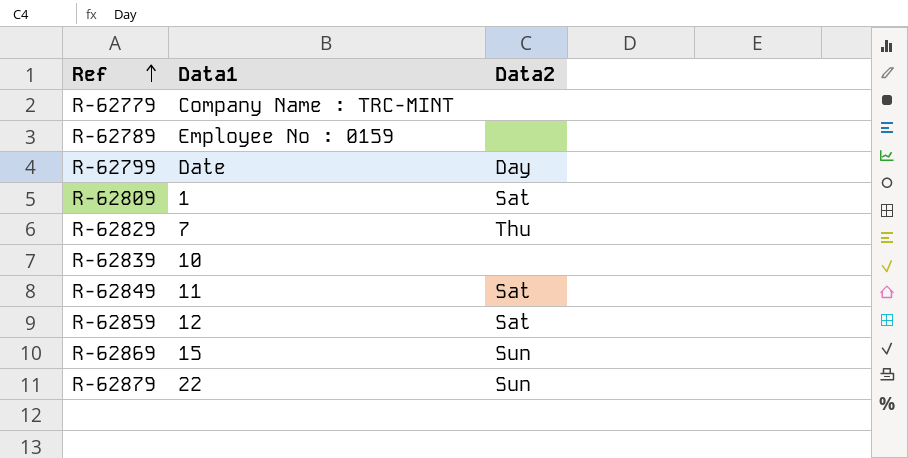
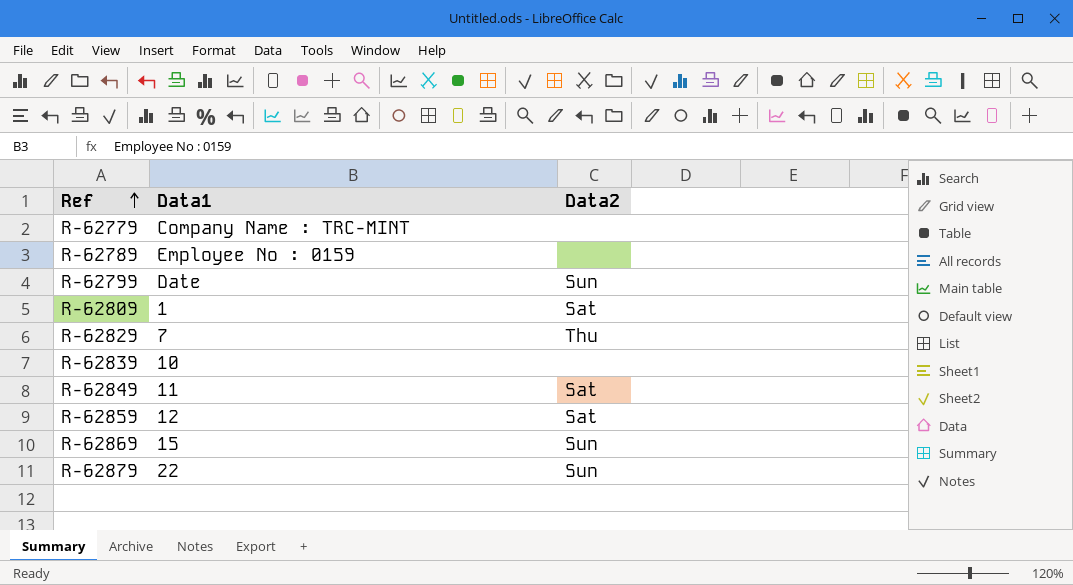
R-62799 | Data2: Day -> Sun

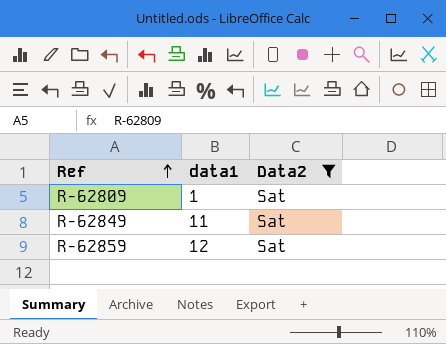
filter: none -> Data2 = Sat
column name: Data1 -> data1

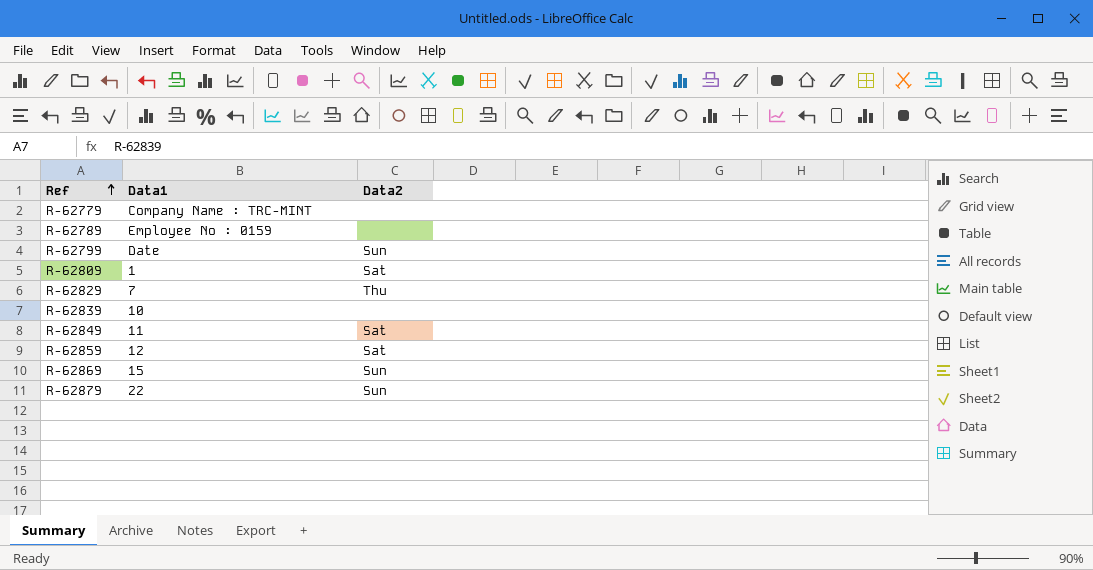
filter: Data2 = Sat -> none
column name: data1 -> Data1

